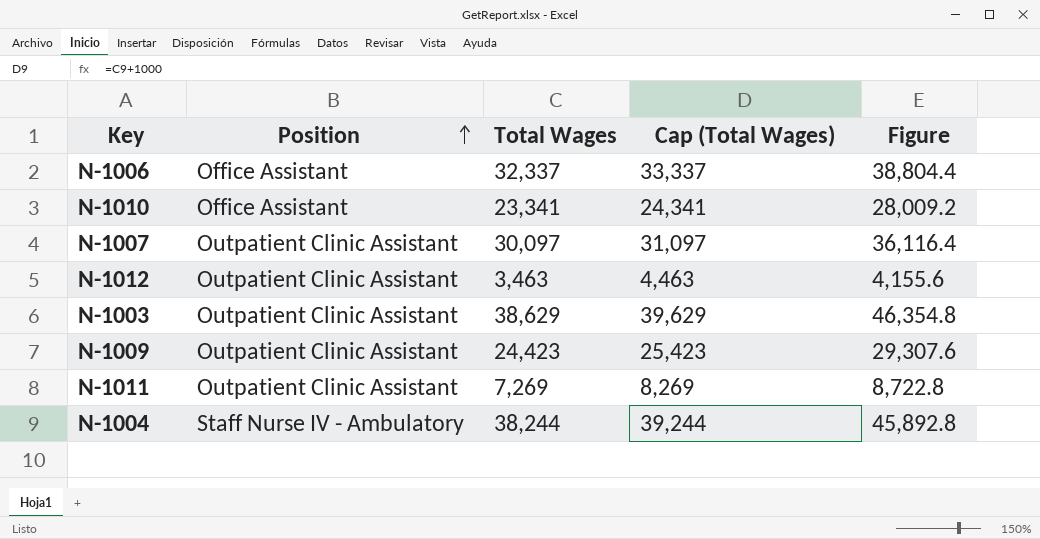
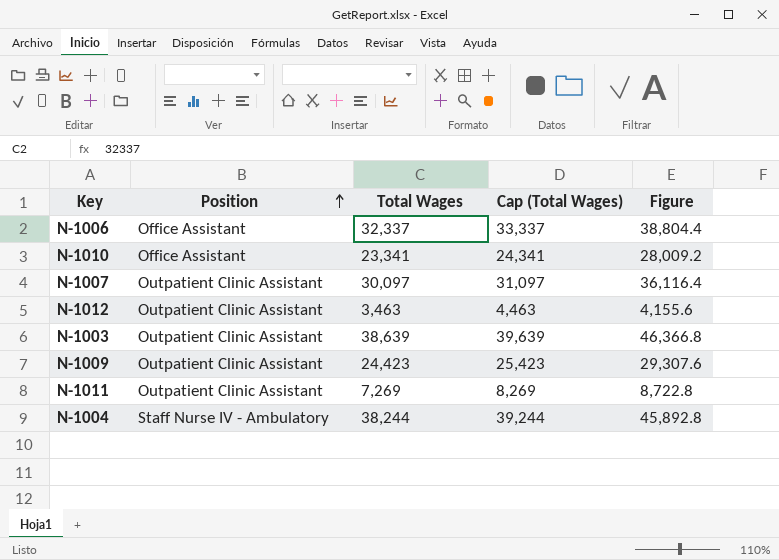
N-1003 | Total Wages: 38,629 -> 38,639
N-1003 | Cap (Total Wages): 39,629 -> 39,639
N-1003 | Figure: 46,354.8 -> 46,366.8

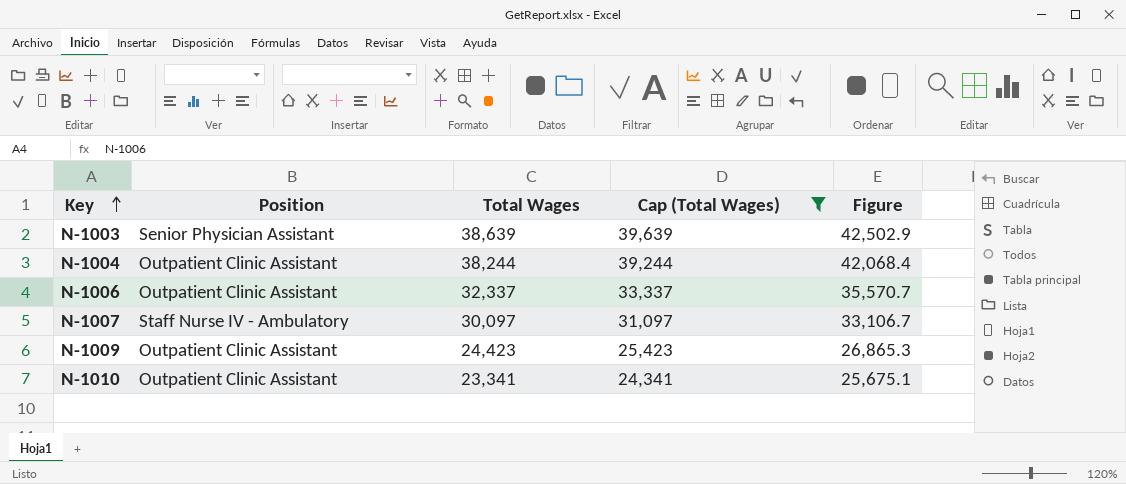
filter: none -> Cap (Total Wages) >= 24,341
row order: Position ascending -> Key ascending
column Figure | formula: [Total Wages] * 1.2 -> [Total Wages] * 1.1
N-1003 | Position: Outpatient Clinic Assistant -> Senior Physician Assistant
N-1004 | Position: Staff Nurse IV - Ambulatory -> Outpatient Clinic Assistant
N-1006 | Position: Office Assistant -> Outpatient Clinic Assistant
N-1007 | Position: Outpatient Clinic Assistant -> Staff Nurse IV - Ambulatory
N-1010 | Position: Office Assistant -> Outpatient Clinic Assistant

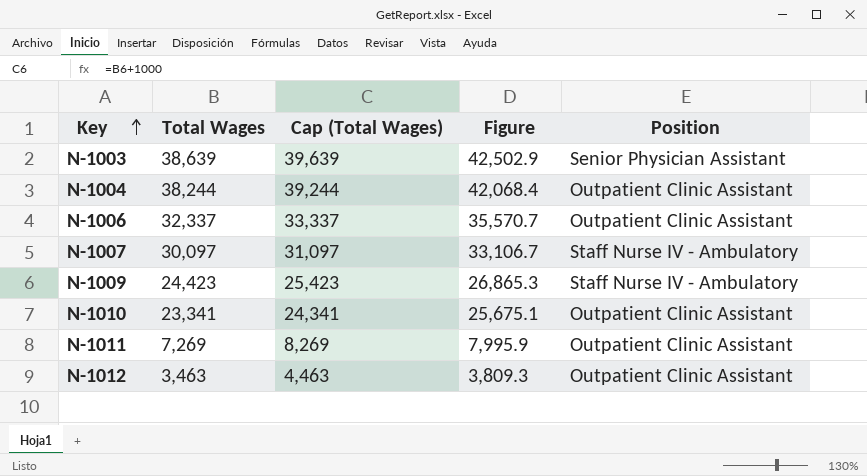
filter: Cap (Total Wages) >= 24,341 -> none
column Position | position: 2 -> 5
N-1009 | Position: Outpatient Clinic Assistant -> Staff Nurse IV - Ambulatory

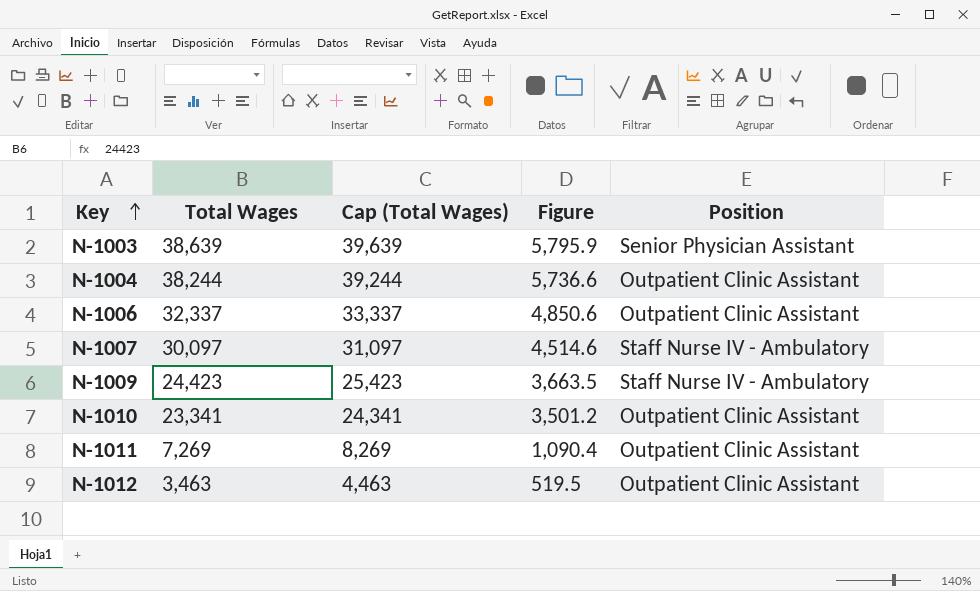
column Figure | formula: [Total Wages] * 1.1 -> [Total Wages] * 0.15

